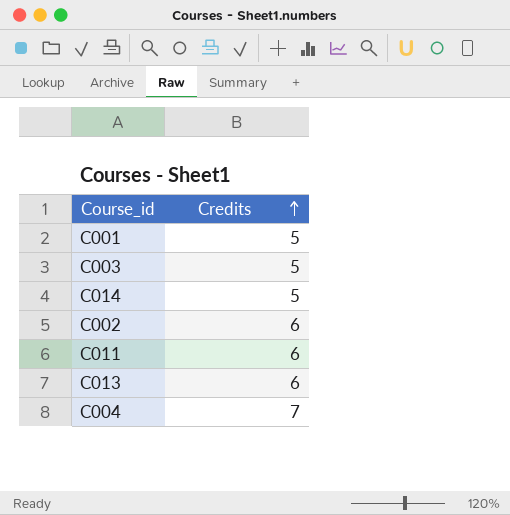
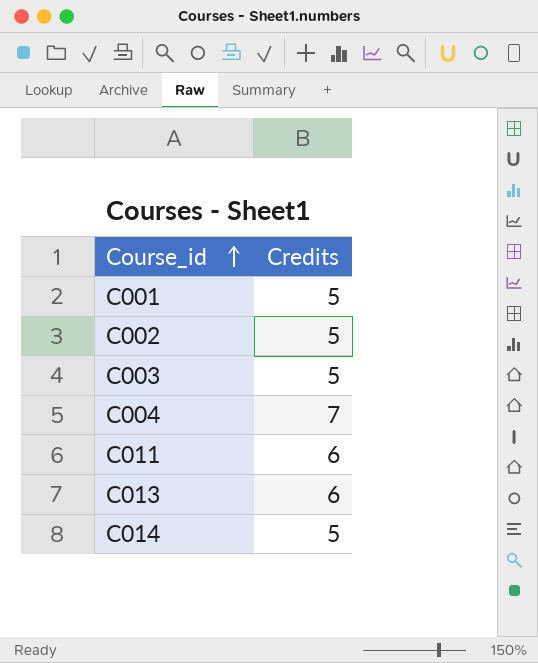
row order: Credits ascending -> Course_id ascending
C002 | Credits: 6 -> 5

